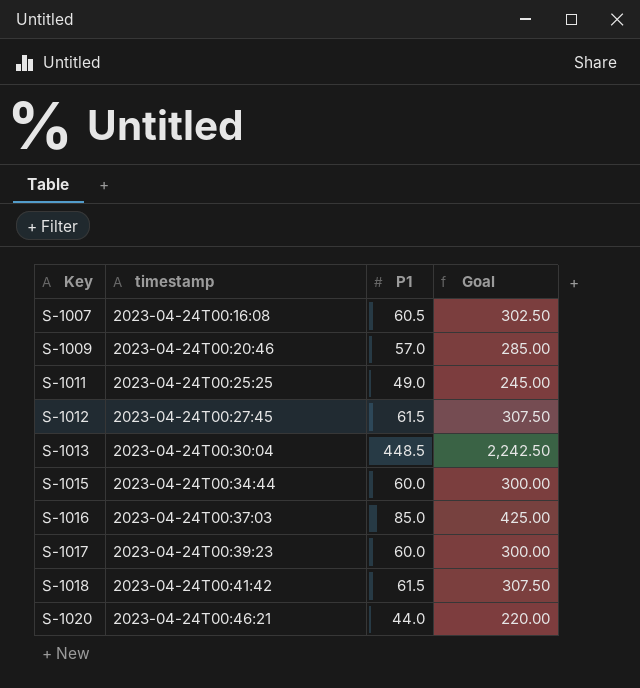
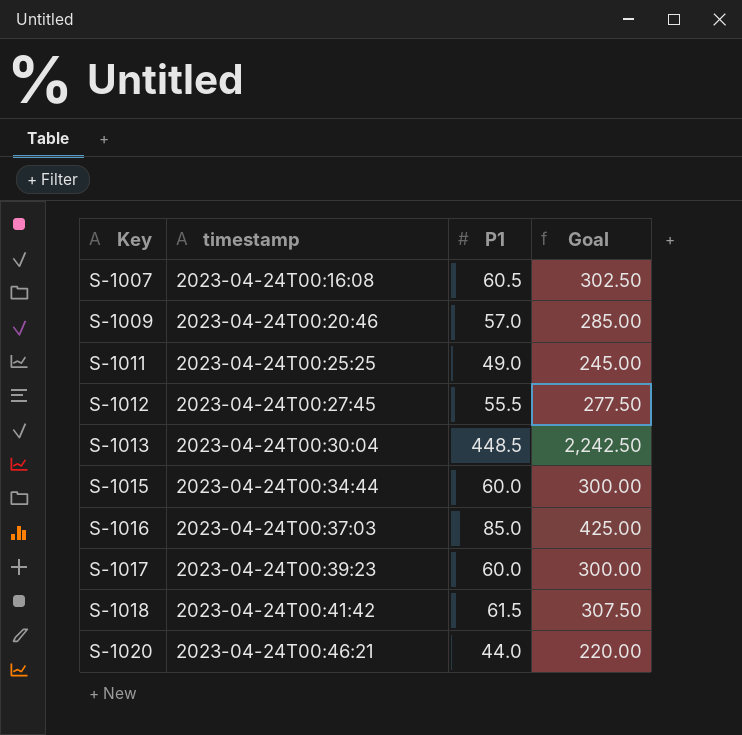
S-1012 | P1: 61.5 -> 55.5
S-1012 | Goal: 307.50 -> 277.50

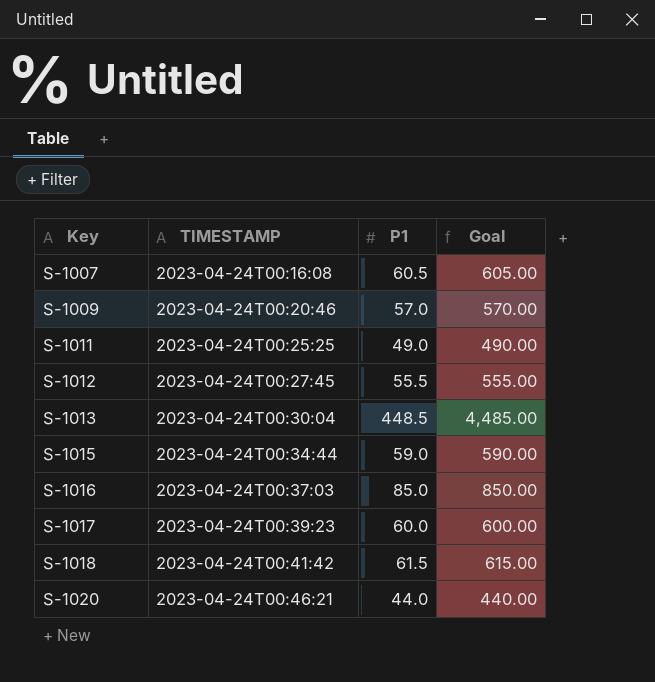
column name: timestamp -> TIMESTAMP
column Goal | formula: [P1] * 5 -> [P1] * 10
S-1015 | P1: 60.0 -> 59.0

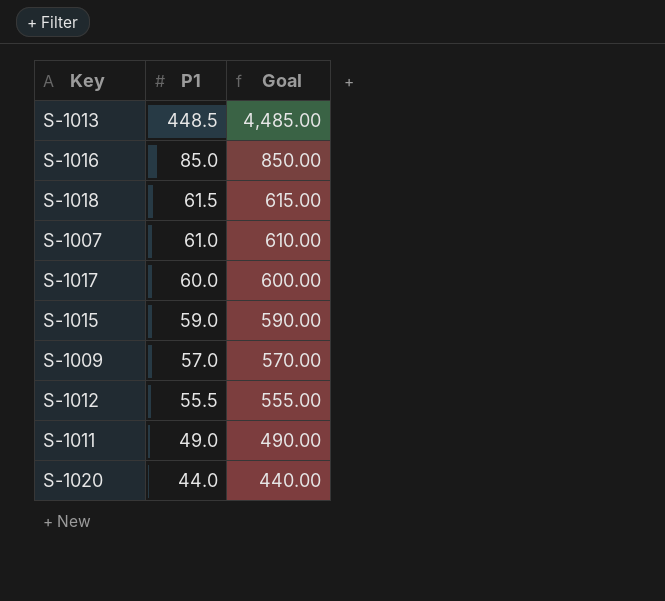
row order: Key ascending -> P1 descending
column TIMESTAMP | position: 2 -> none
S-1007 | P1: 60.5 -> 61.0
S-1007 | Goal: 605.00 -> 610.00

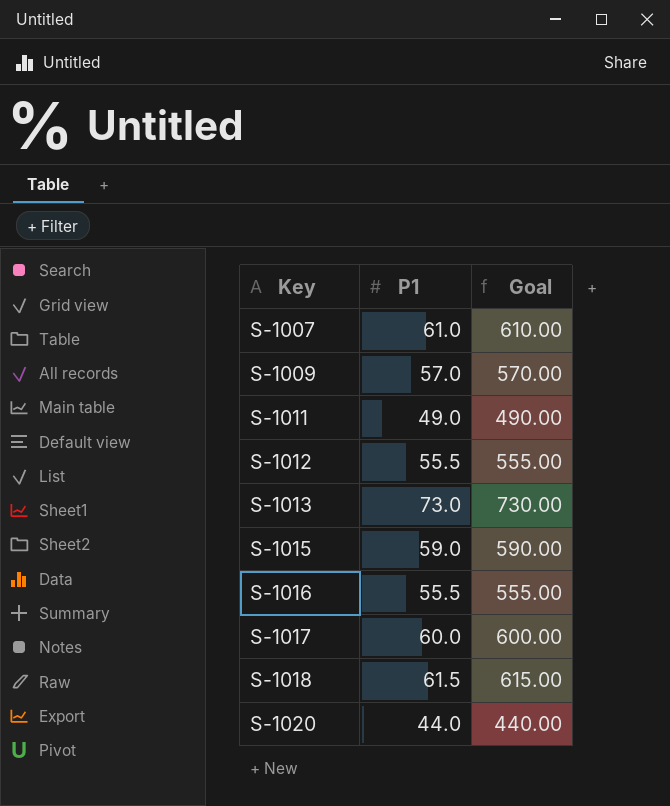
row order: P1 descending -> Key ascending
S-1013 | P1: 448.5 -> 73.0
S-1013 | Goal: 4,485.00 -> 730.00
S-1016 | P1: 85.0 -> 55.5
S-1016 | Goal: 850.00 -> 555.00

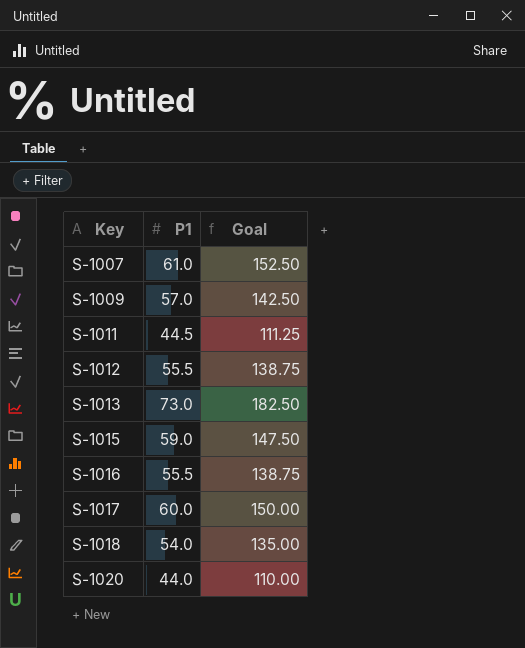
column Goal | formula: [P1] * 10 -> [P1] * 2.5
S-1011 | P1: 49.0 -> 44.5
S-1018 | P1: 61.5 -> 54.0

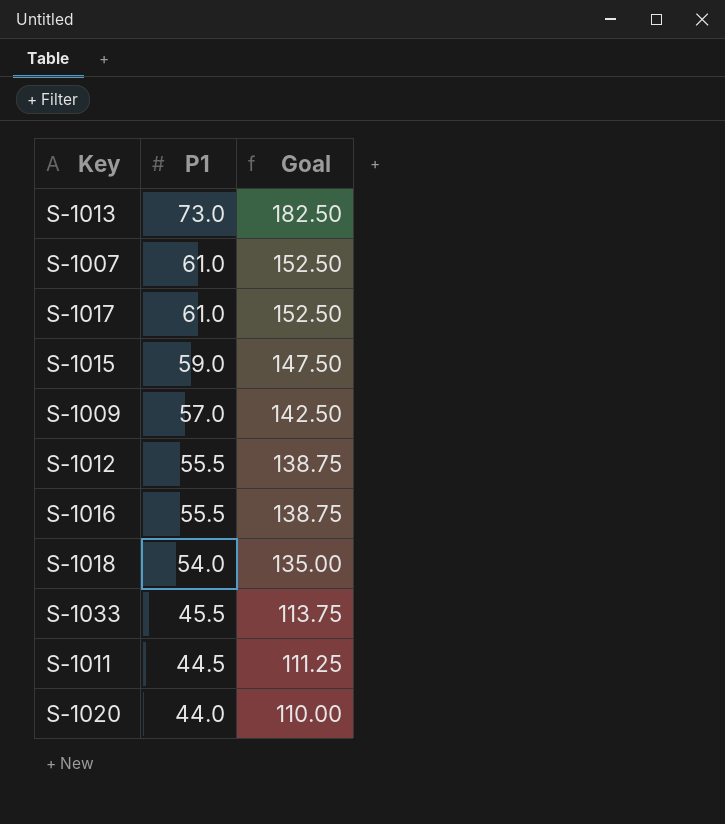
row order: Key ascending -> P1 descending
S-1017 | P1: 60.0 -> 61.0
S-1017 | Goal: 150.00 -> 152.50
row S-1033: none -> 45.5 | 113.75

